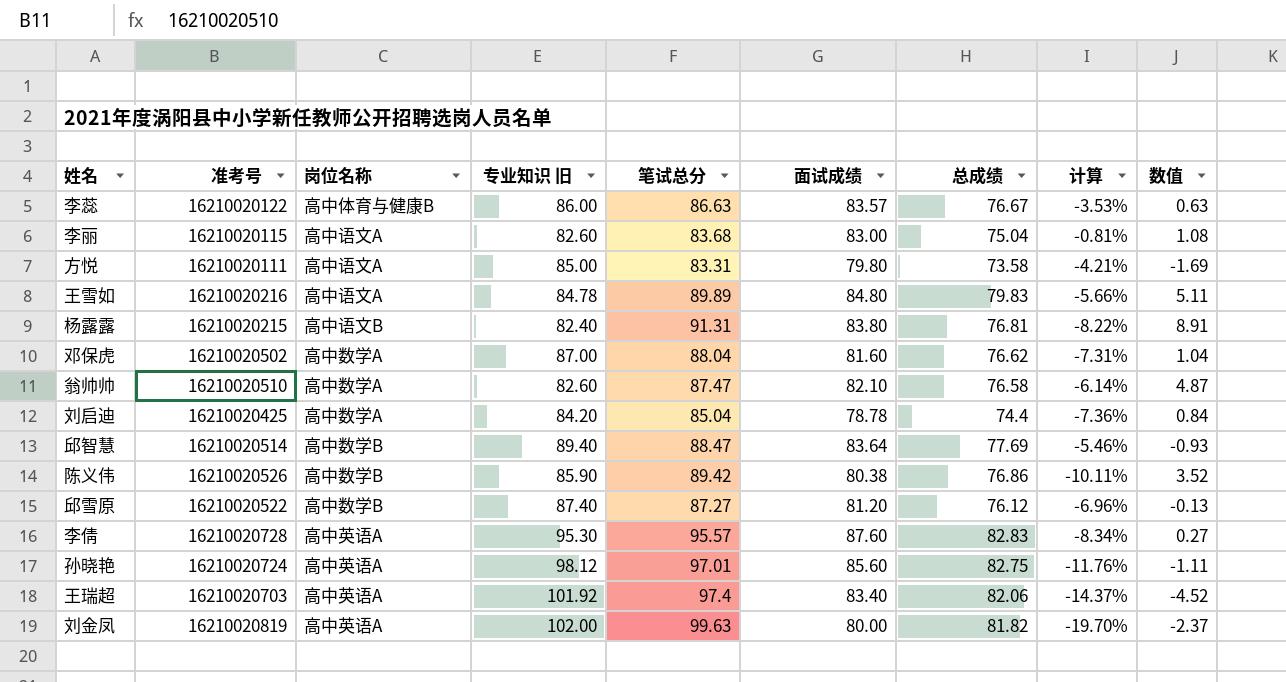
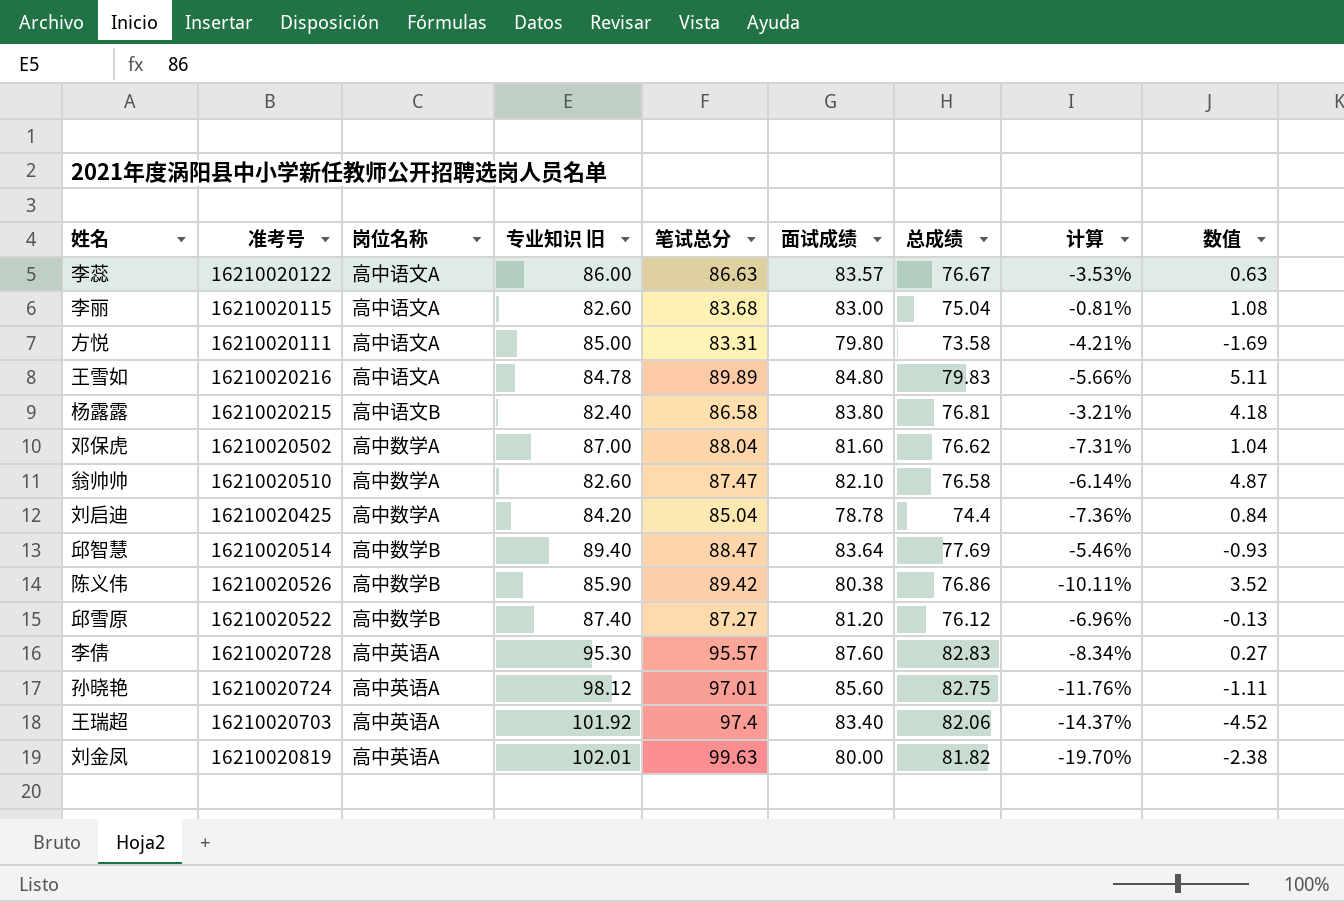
李蕊 | 岗位名称: 高中体育与健康B -> 高中语文A
杨露露 | 笔试总分: 91.31 -> 86.58
杨露露 | 计算: -8.22% -> -3.21%
杨露露 | 数值: 8.91 -> 4.18
刘金凤 | 专业知识 旧: 102.00 -> 102.01
刘金凤 | 数值: -2.37 -> -2.38

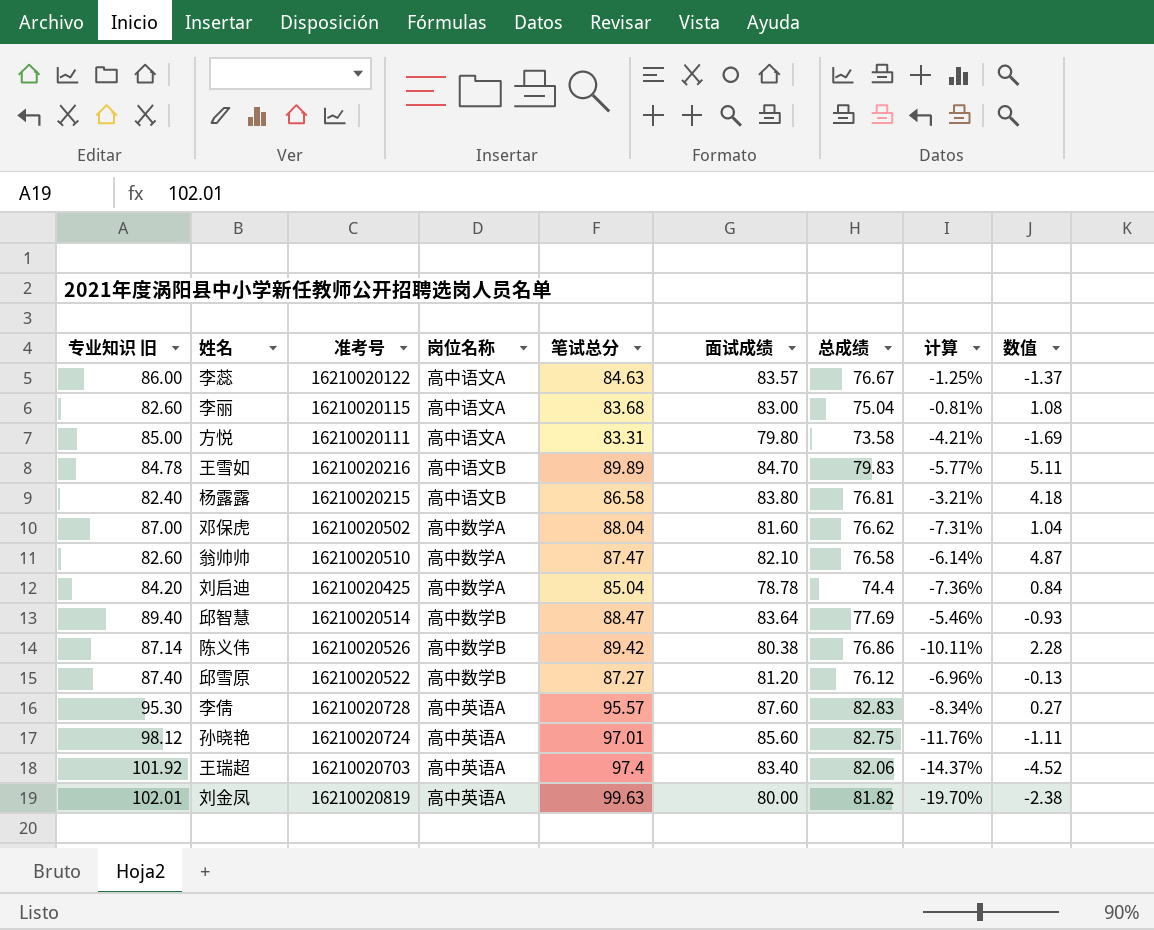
column 专业知识 旧 | position: 4 -> 1
李蕊 | 笔试总分: 86.63 -> 84.63
李蕊 | 计算: -3.53% -> -1.25%
李蕊 | 数值: 0.63 -> -1.37
王雪如 | 岗位名称: 高中语文A -> 高中语文B
王雪如 | 面试成绩: 84.80 -> 84.70
王雪如 | 计算: -5.66% -> -5.77%
陈义伟 | 专业知识 旧: 85.90 -> 87.14
陈义伟 | 数值: 3.52 -> 2.28

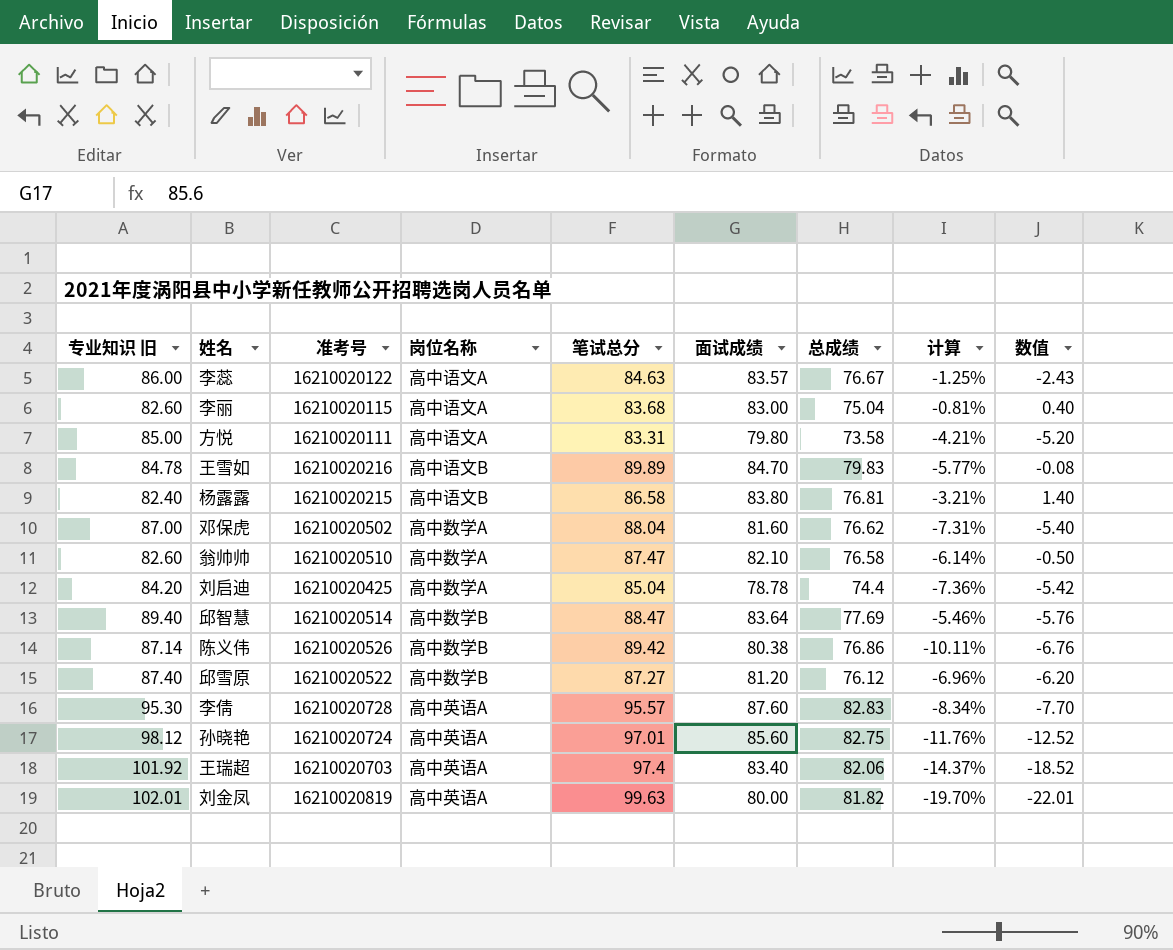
column 数值 | formula: [笔试总分] - [专业知识 旧] -> [面试成绩] - [专业知识 旧]

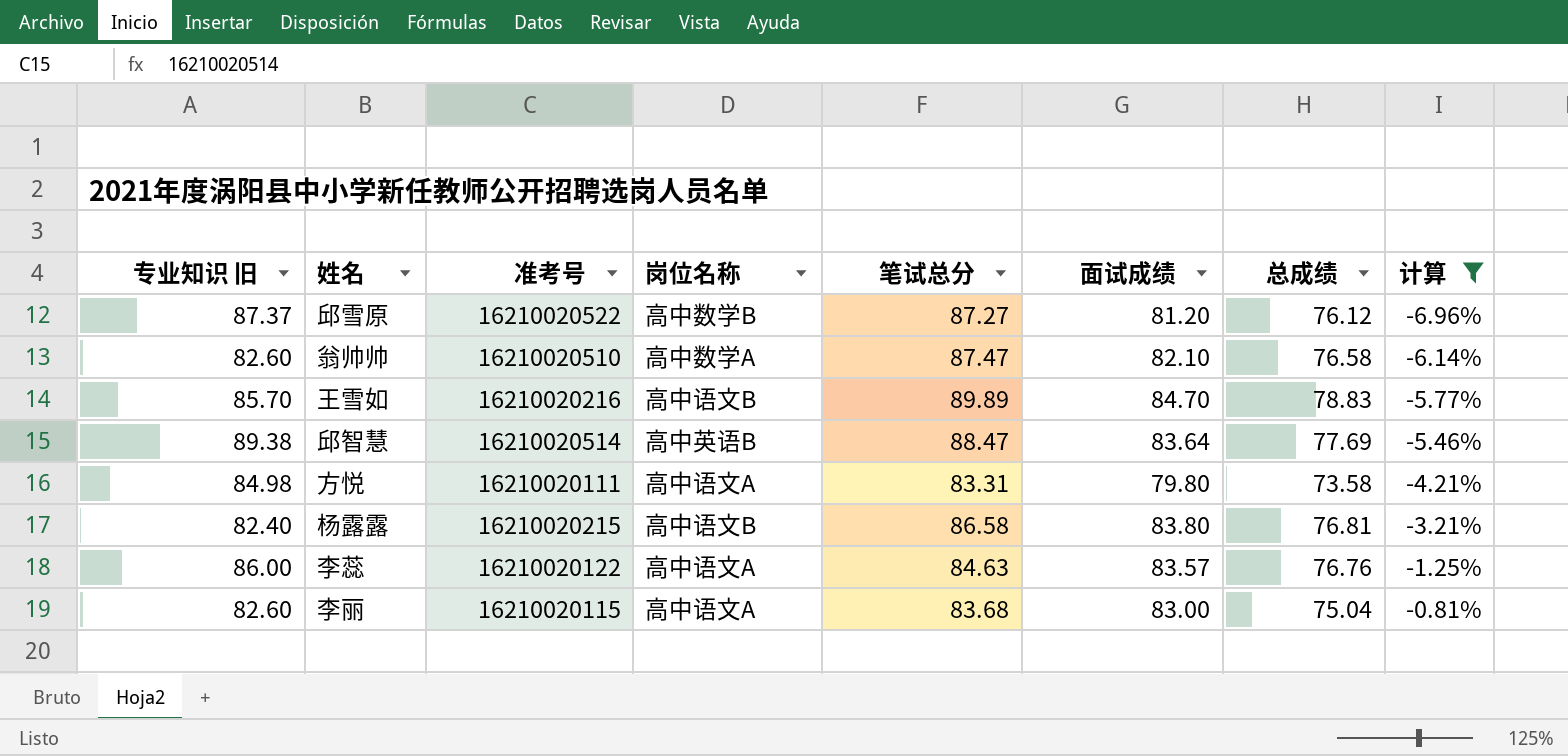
filter: none -> 计算 >= -6.96%
row order: none -> 计算 ascending
column 数值 | formula: [面试成绩] - [专业知识 旧] -> none
邱雪原 | 专业知识 旧: 87.40 -> 87.37
王雪如 | 专业知识 旧: 84.78 -> 85.70
王雪如 | 总成绩: 79.83 -> 78.83
邱智慧 | 专业知识 旧: 89.40 -> 89.38
邱智慧 | 岗位名称: 高中数学B -> 高中英语B
方悦 | 专业知识 旧: 85.00 -> 84.98
李蕊 | 总成绩: 76.67 -> 76.76

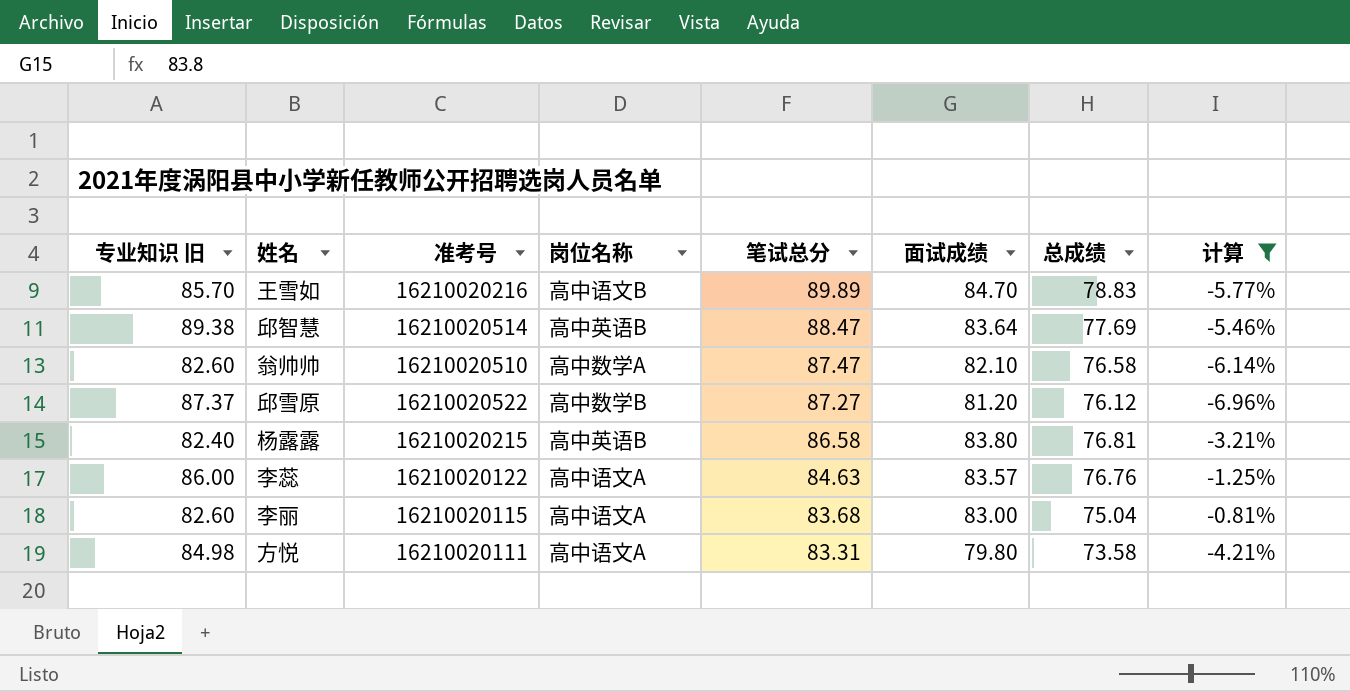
row order: 计算 ascending -> 笔试总分 descending
杨露露 | 岗位名称: 高中语文B -> 高中英语B

